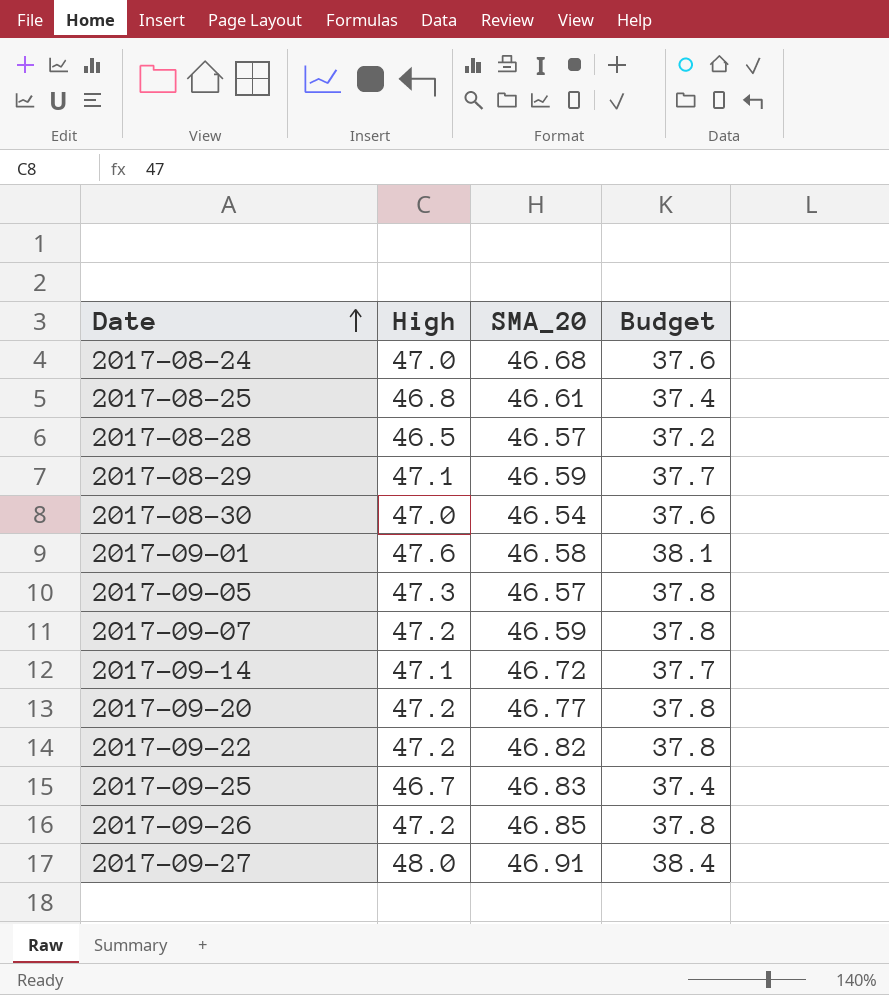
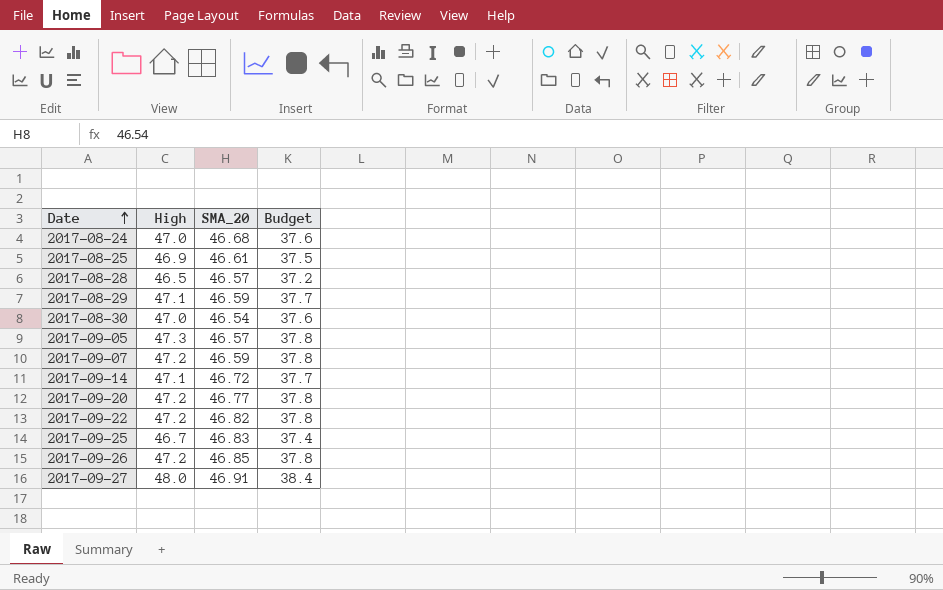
row 2017-09-01: 47.6 | 46.58 | 38.1 -> none
2017-08-25 | High: 46.8 -> 46.9
2017-08-25 | Budget: 37.4 -> 37.5

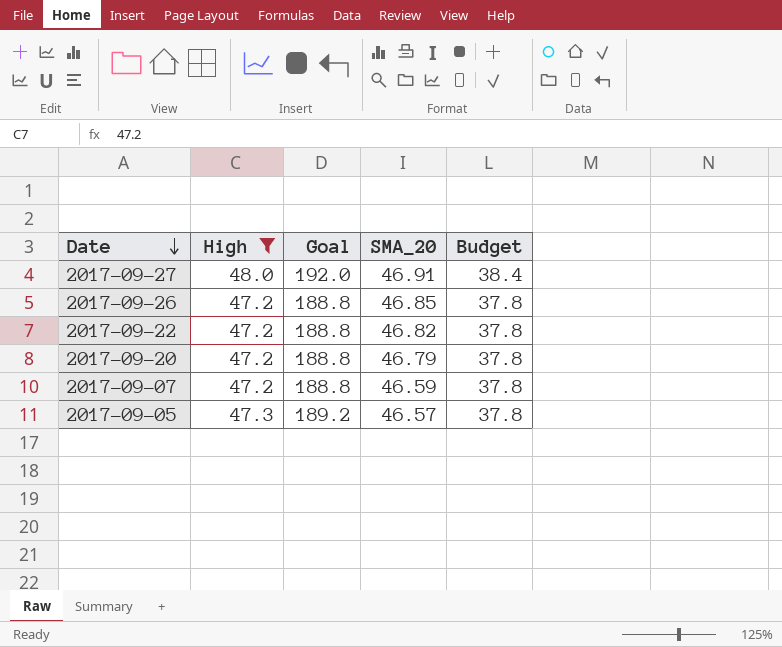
filter: none -> High >= 47.2
row order: Date ascending -> Date descending
column Goal | formula: none -> [High] * 4
2017-09-20 | SMA_20: 46.77 -> 46.79

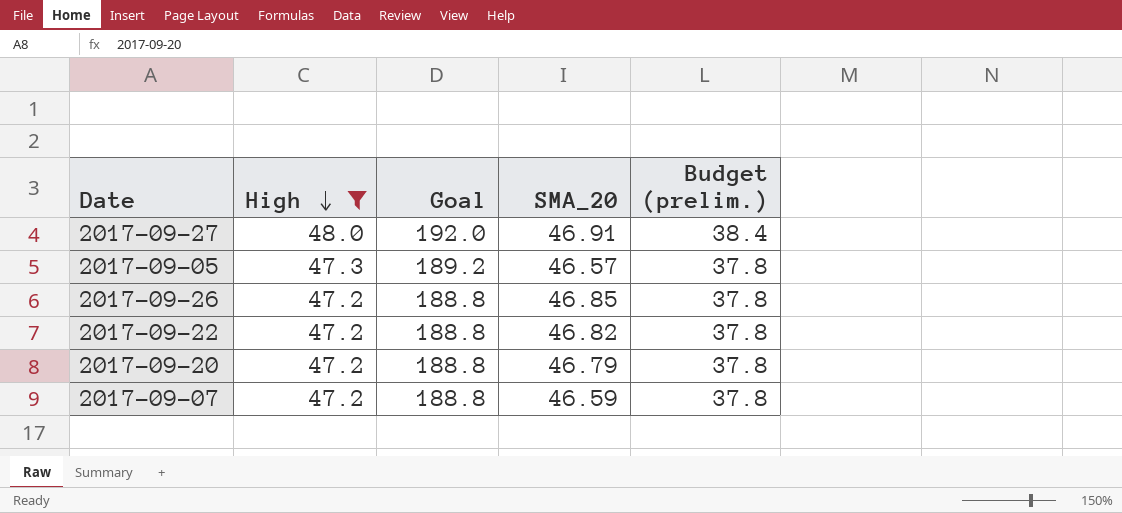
row order: Date descending -> High descending
column name: Budget -> Budget (prelim.)

